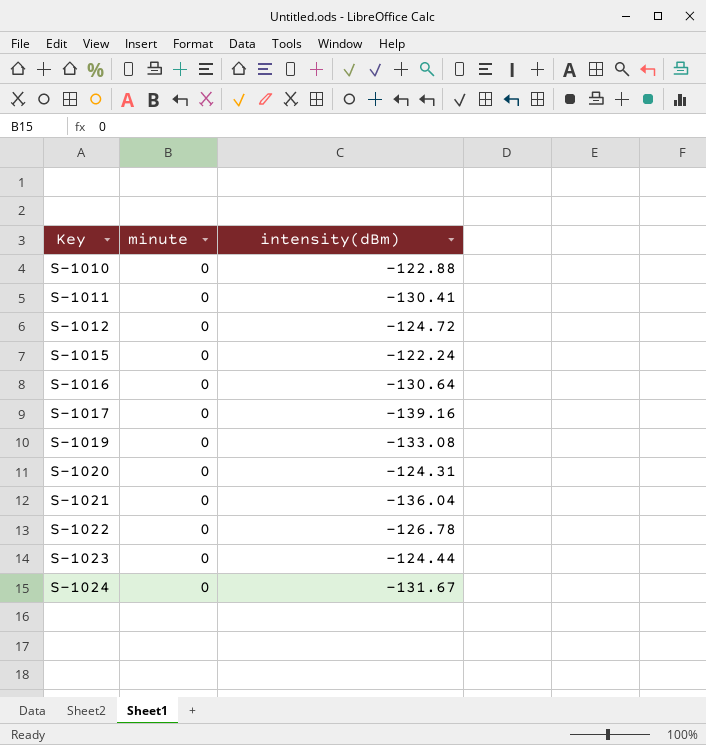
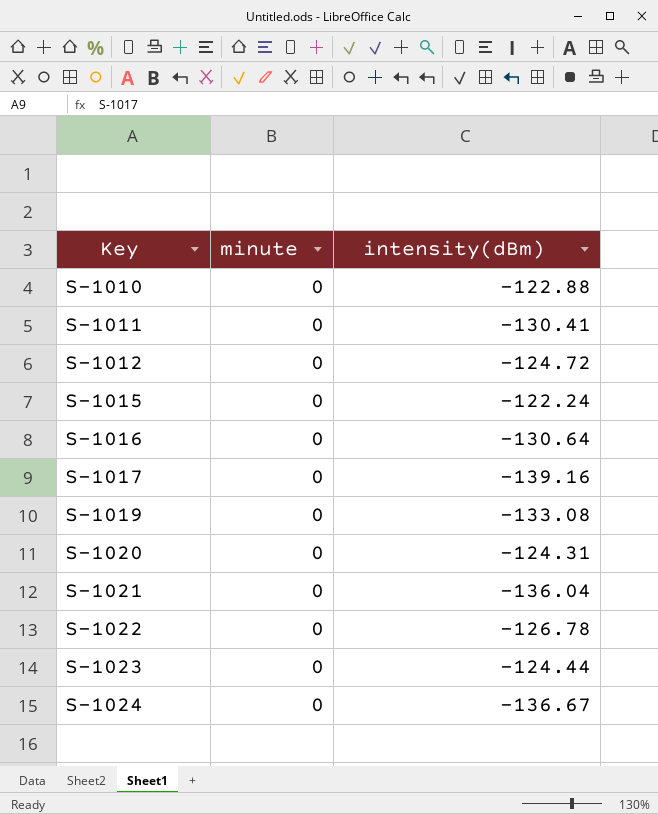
S-1024 | intensity(dBm): -131.67 -> -136.67

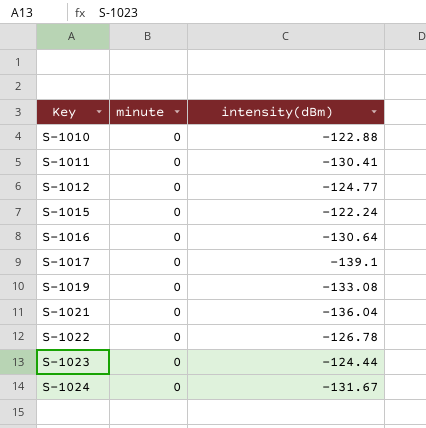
row S-1020: 0 | -124.31 -> none
S-1012 | intensity(dBm): -124.72 -> -124.77
S-1017 | intensity(dBm): -139.16 -> -139.1
S-1024 | intensity(dBm): -136.67 -> -131.67

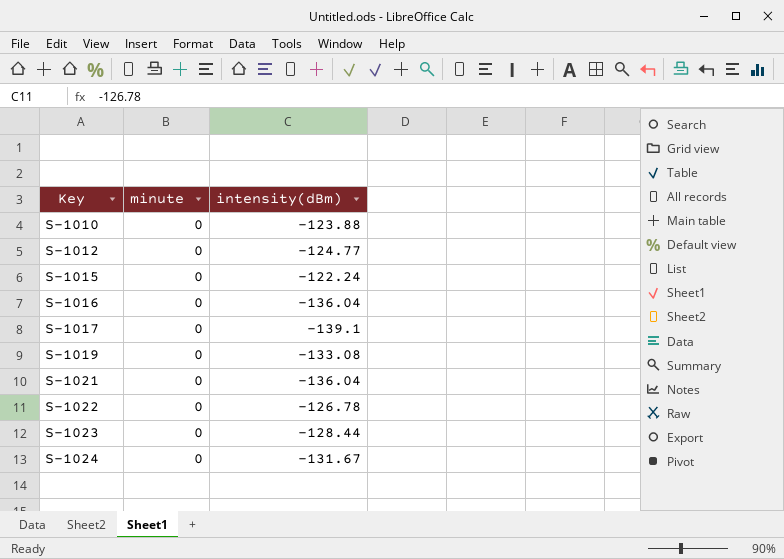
row S-1011: 0 | -130.41 -> none
S-1010 | intensity(dBm): -122.88 -> -123.88
S-1016 | intensity(dBm): -130.64 -> -136.04
S-1023 | intensity(dBm): -124.44 -> -128.44

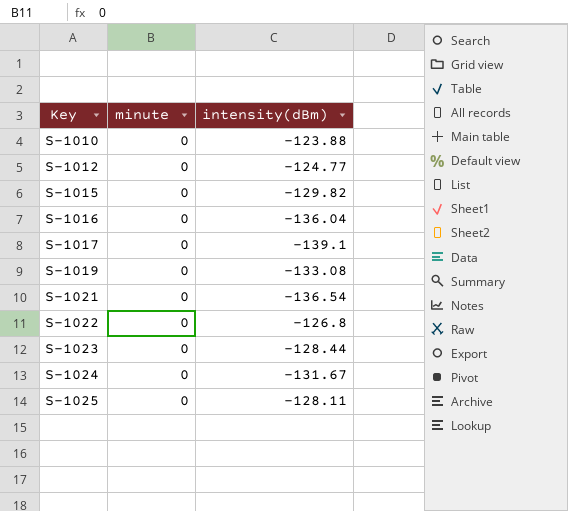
S-1015 | intensity(dBm): -122.24 -> -129.82
S-1021 | intensity(dBm): -136.04 -> -136.54
S-1022 | intensity(dBm): -126.78 -> -126.8
row S-1025: none -> 0 | -128.11

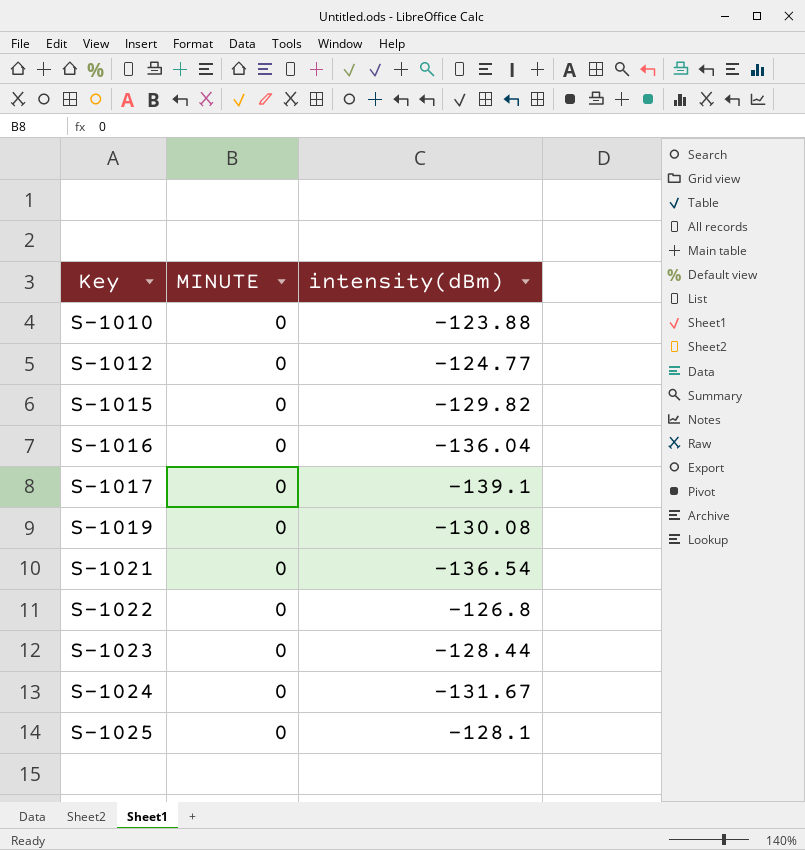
column name: minute -> MINUTE
S-1019 | intensity(dBm): -133.08 -> -130.08
S-1025 | intensity(dBm): -128.11 -> -128.1

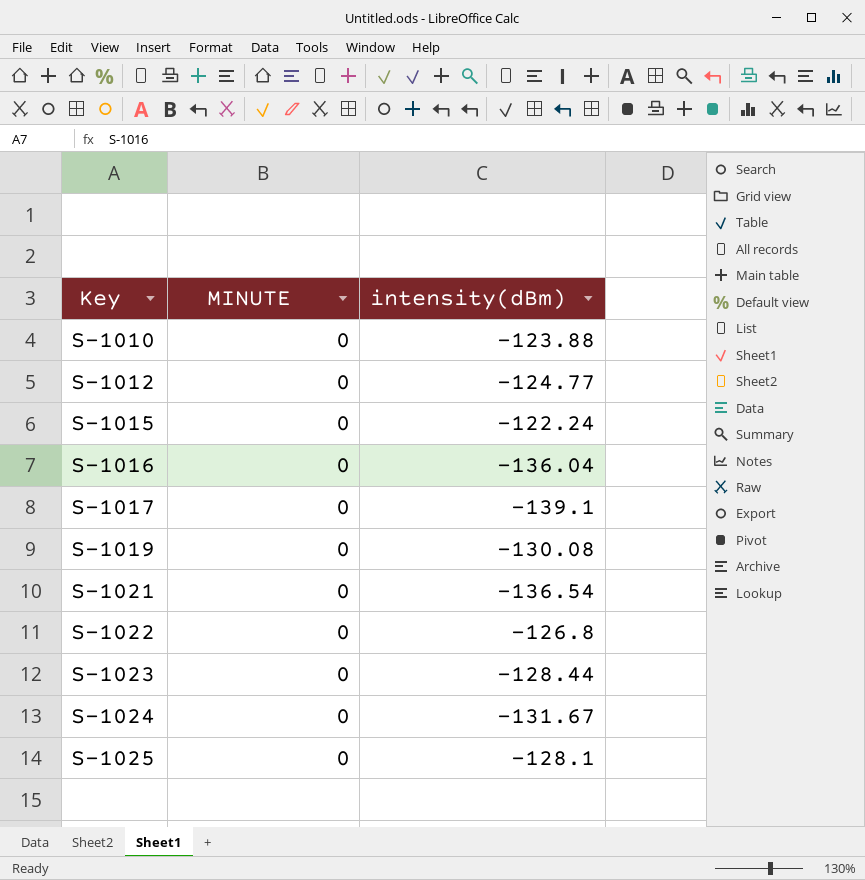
S-1015 | intensity(dBm): -129.82 -> -122.24

